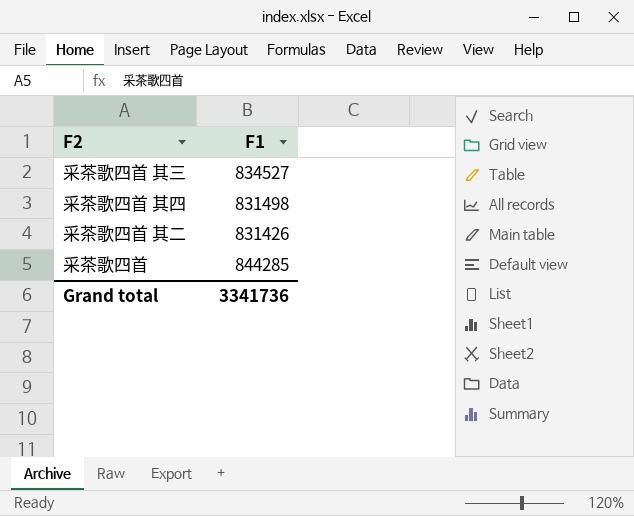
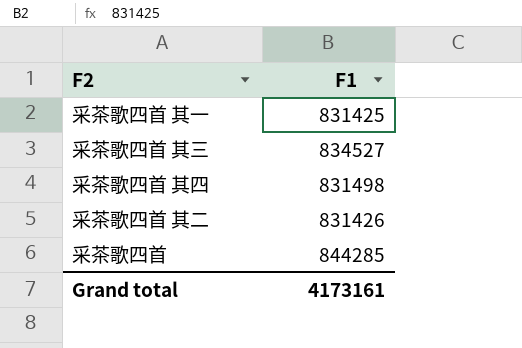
row 采茶歌四首 其一: none -> 831425
Grand total | F1: 3341736 -> 4173161

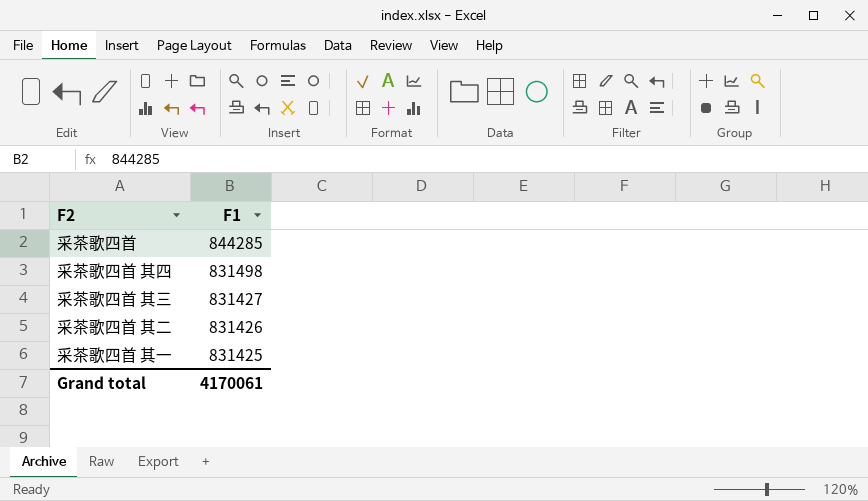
row order: none -> F1 descending
采茶歌四首 其三 | F1: 834527 -> 831427
Grand total | F1: 4173161 -> 4170061

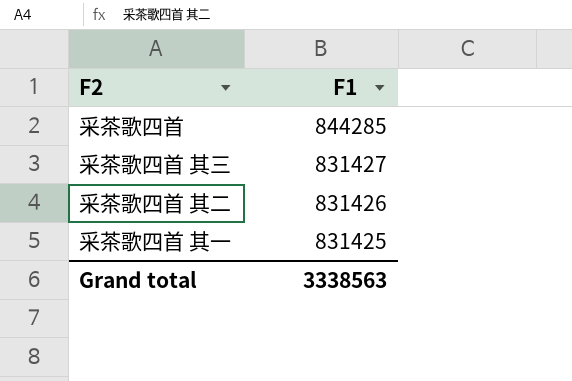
row 采茶歌四首 其四: 831498 -> none
Grand total | F1: 4170061 -> 3338563

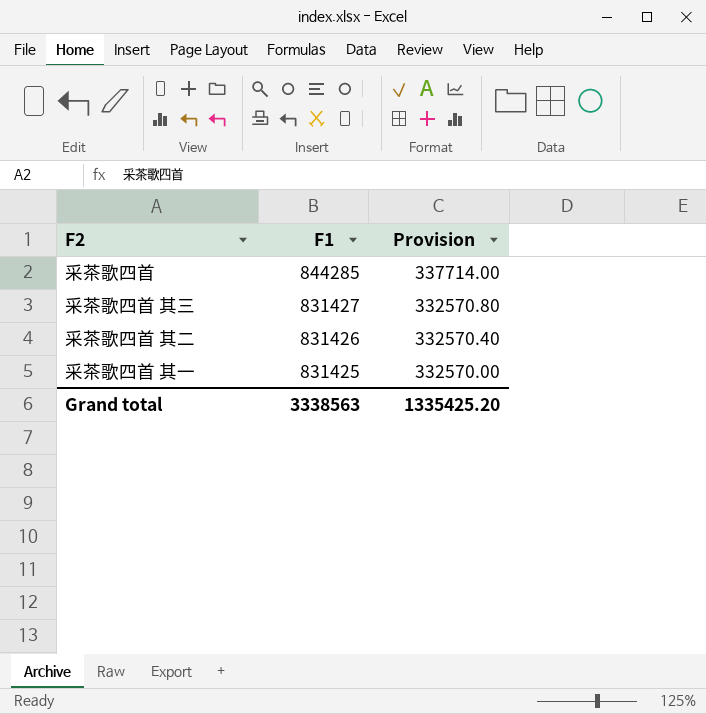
column Provision | formula: none -> [F1] * 0.4

